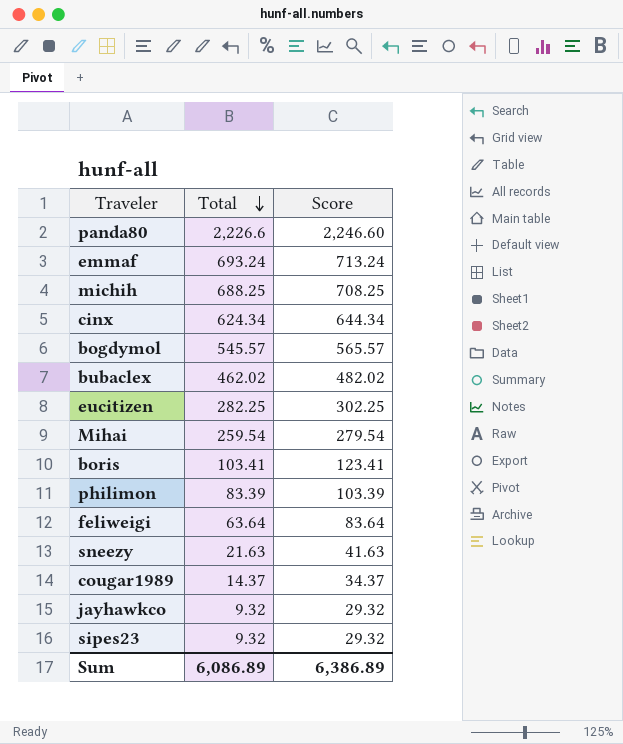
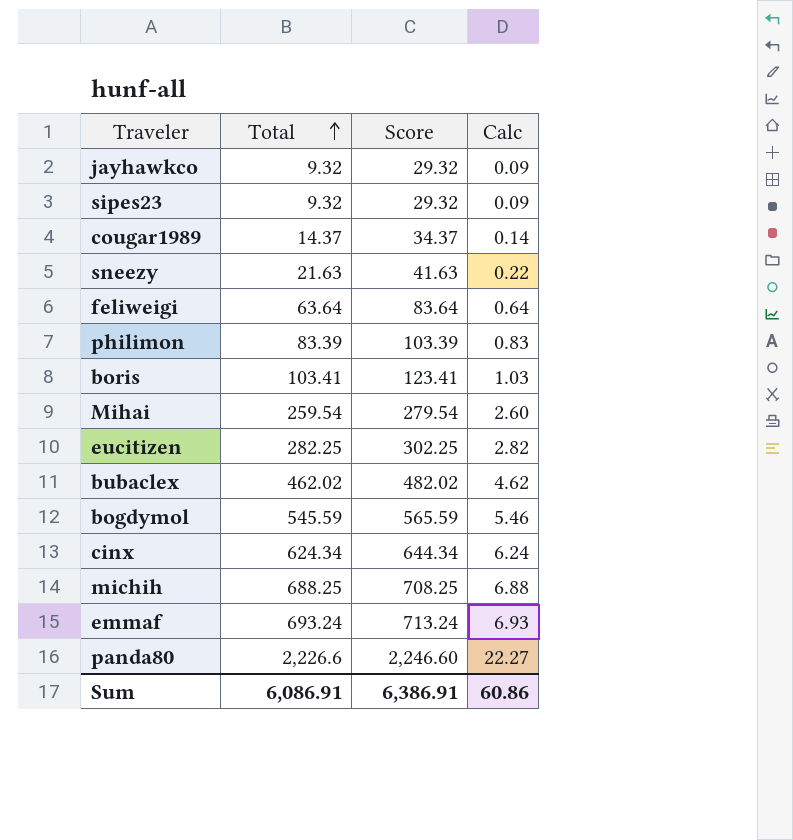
row order: Total descending -> Total ascending
column Calc | formula: none -> [Total] * 0.01
bogdymol | Total: 545.57 -> 545.59
bogdymol | Score: 565.57 -> 565.59
Sum | Total: 6,086.89 -> 6,086.91
Sum | Score: 6,386.89 -> 6,386.91

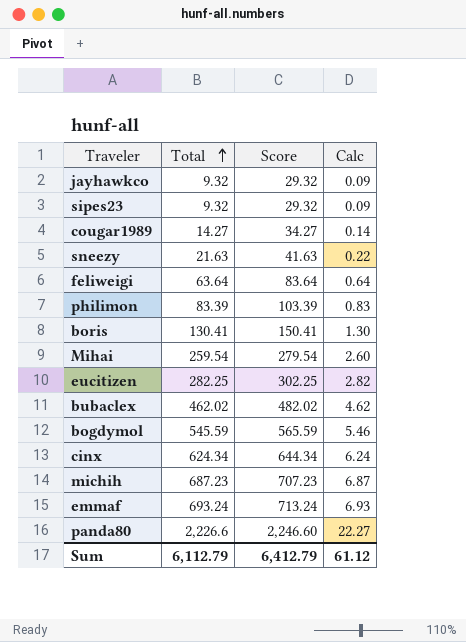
cougar1989 | Total: 14.37 -> 14.27
cougar1989 | Score: 34.37 -> 34.27
boris | Total: 103.41 -> 130.41
boris | Score: 123.41 -> 150.41
boris | Calc: 1.03 -> 1.30
michih | Total: 688.25 -> 687.23
michih | Score: 708.25 -> 707.23
michih | Calc: 6.88 -> 6.87
Sum | Total: 6,086.91 -> 6,112.79
Sum | Score: 6,386.91 -> 6,412.79
Sum | Calc: 60.86 -> 61.12

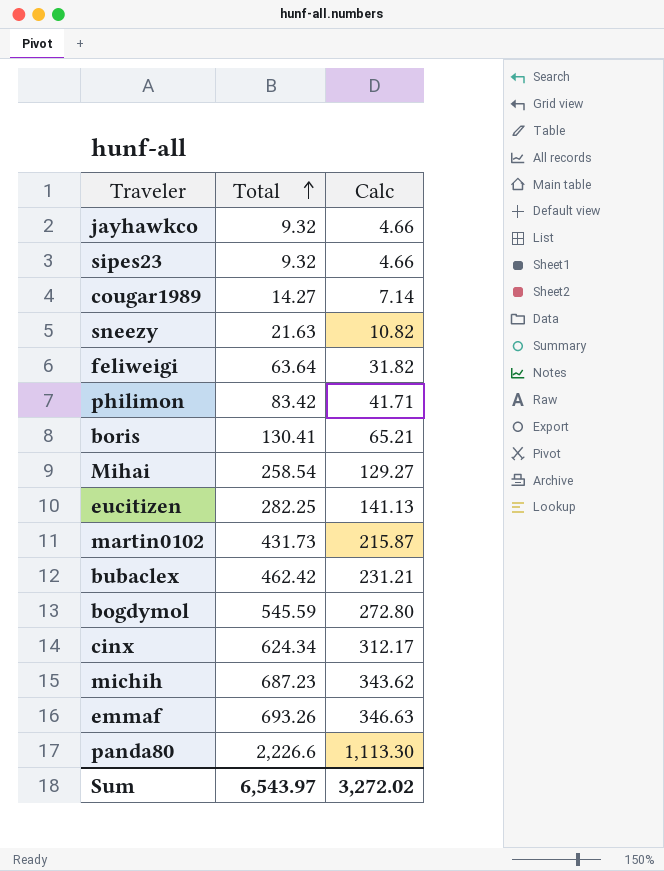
column Score | formula: [Total] + 20 -> none
column Calc | formula: [Total] * 0.01 -> [Total] * 0.5
philimon | Total: 83.39 -> 83.42
Mihai | Total: 259.54 -> 258.54
row martin0102: none -> 431.73 | 215.87
bubaclex | Total: 462.02 -> 462.42
emmaf | Total: 693.24 -> 693.26
Sum | Total: 6,112.79 -> 6,543.97
Sum | Calc: 61.12 -> 3,272.02

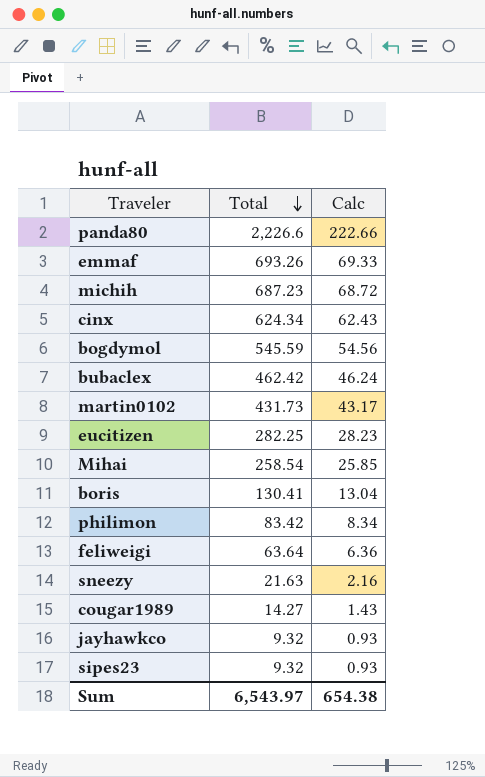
row order: Total ascending -> Total descending
column Calc | formula: [Total] * 0.5 -> [Total] * 0.1
Sum | Calc: 3,272.02 -> 654.38

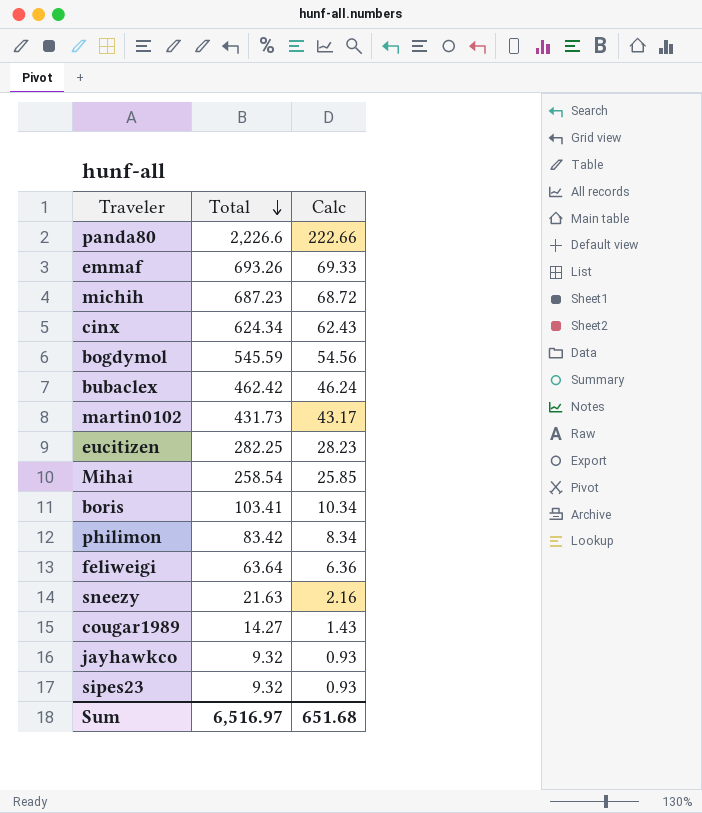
boris | Total: 130.41 -> 103.41
boris | Calc: 13.04 -> 10.34
Sum | Total: 6,543.97 -> 6,516.97
Sum | Calc: 654.38 -> 651.68

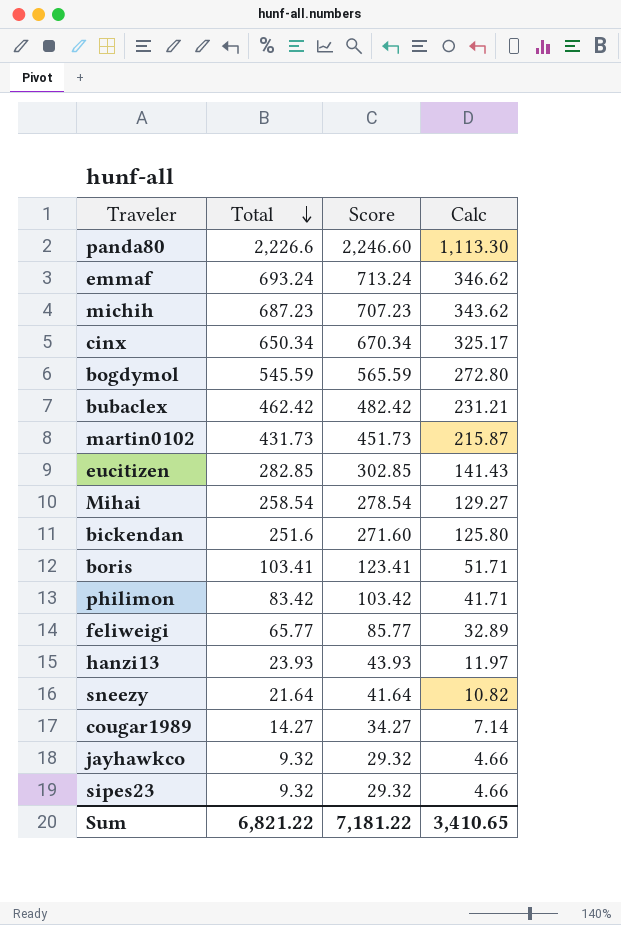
column Score | formula: none -> [Total] + 20
column Calc | formula: [Total] * 0.1 -> [Total] * 0.5
emmaf | Total: 693.26 -> 693.24
cinx | Total: 624.34 -> 650.34
eucitizen | Total: 282.25 -> 282.85
row bickendan: none -> 251.6 | 271.60 | 125.80
feliweigi | Total: 63.64 -> 65.77
row hanzi13: none -> 23.93 | 43.93 | 11.97
sneezy | Total: 21.63 -> 21.64
Sum | Total: 6,516.97 -> 6,821.22
Sum | Calc: 651.68 -> 3,410.65

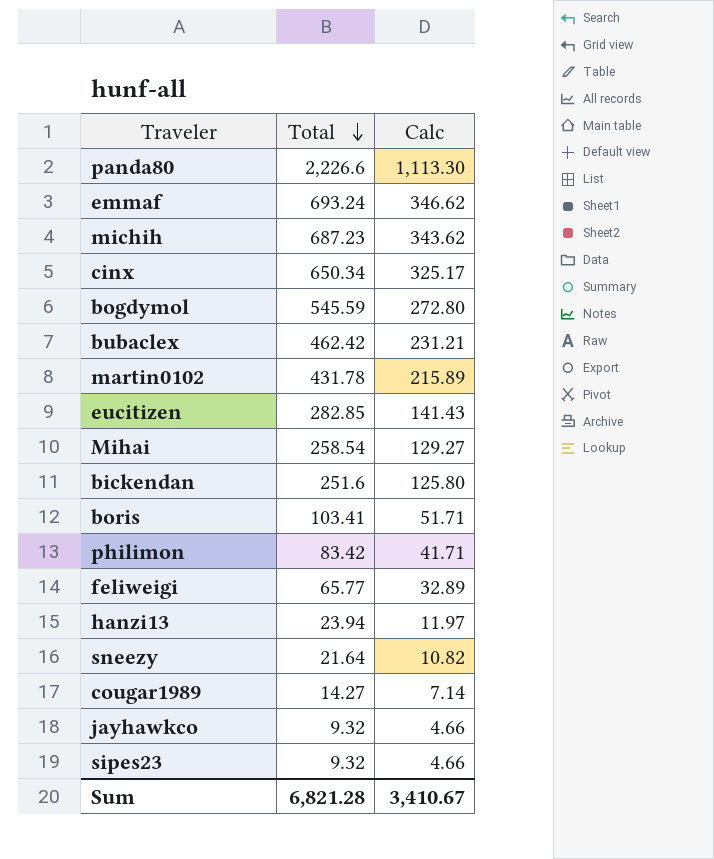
column Score | formula: [Total] + 20 -> none
martin0102 | Total: 431.73 -> 431.78
martin0102 | Calc: 215.87 -> 215.89
hanzi13 | Total: 23.93 -> 23.94
Sum | Total: 6,821.22 -> 6,821.28
Sum | Calc: 3,410.65 -> 3,410.67

